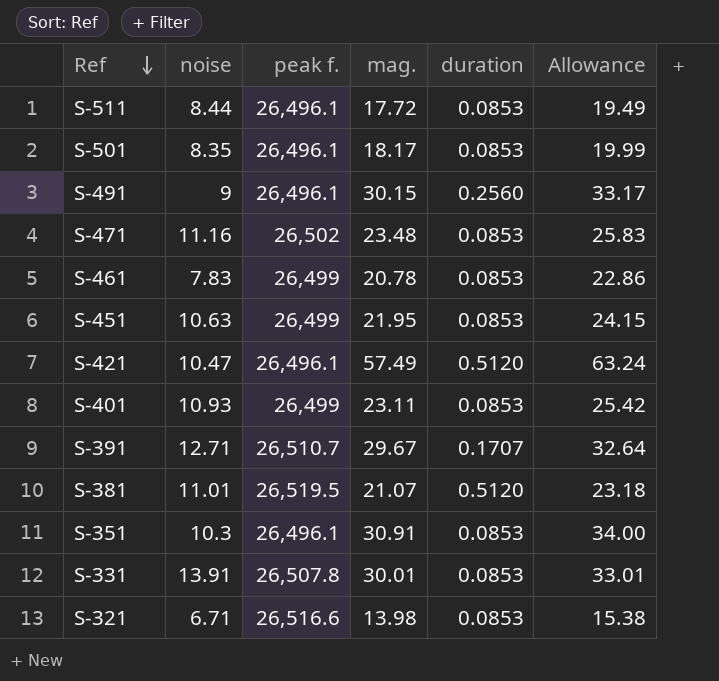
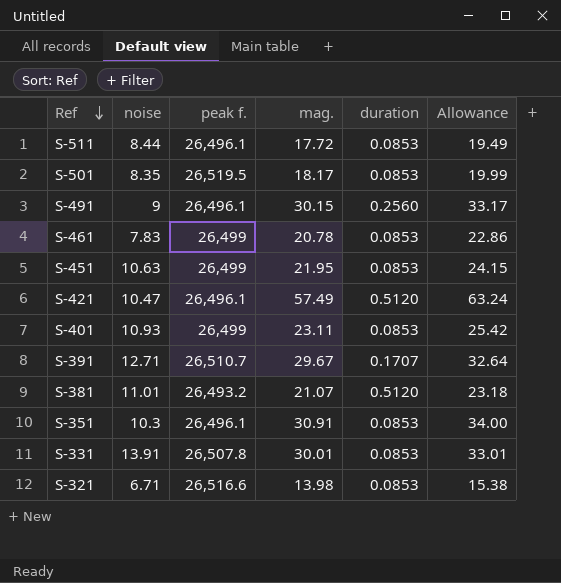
row S-471: 11.16 | 26,502 | 23.48 | 0.0853 | 25.83 -> none
S-501 | peak f.: 26,496.1 -> 26,519.5
S-381 | peak f.: 26,519.5 -> 26,493.2

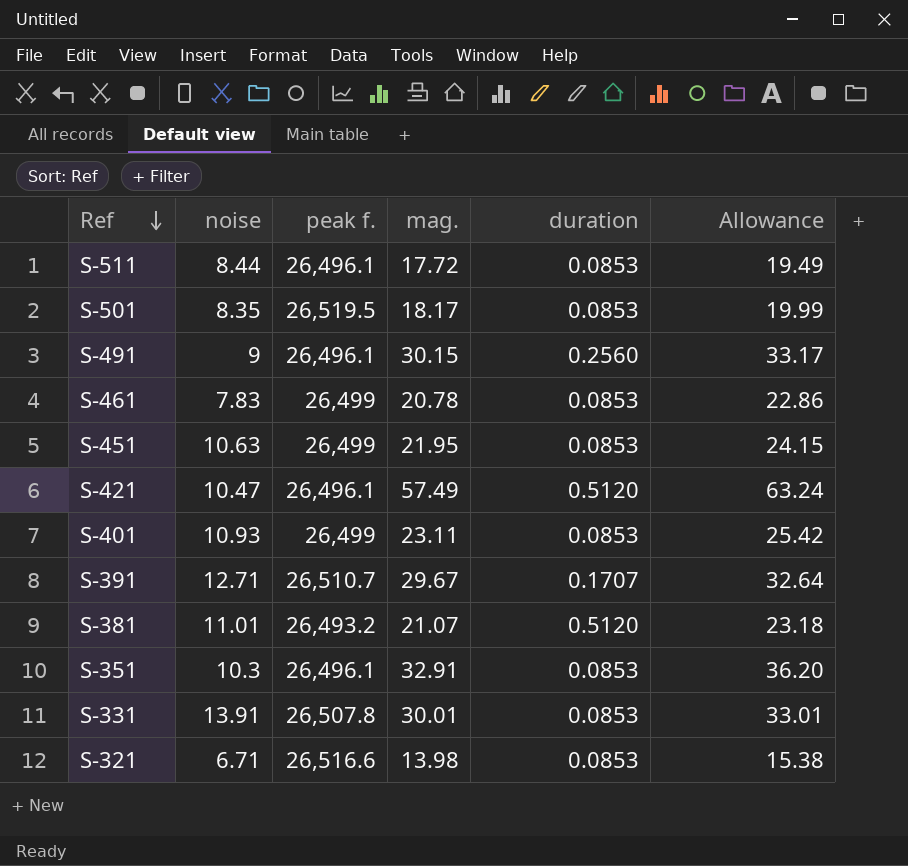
S-351 | mag.: 30.91 -> 32.91
S-351 | Allowance: 34.00 -> 36.20

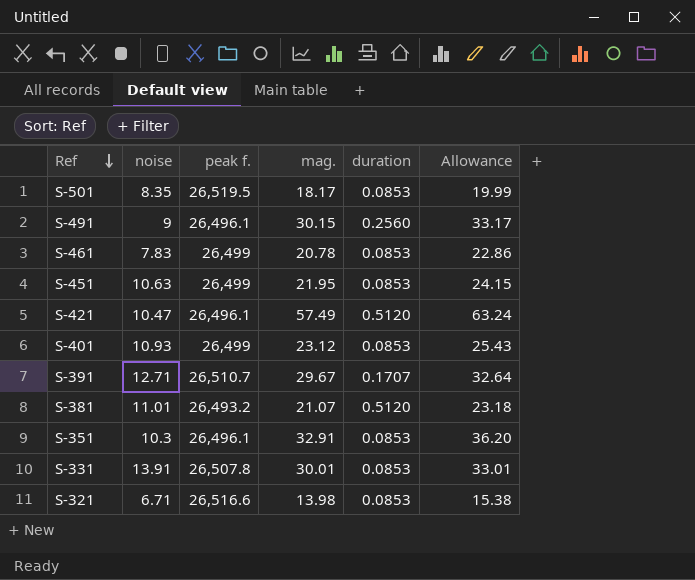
row S-511: 8.44 | 26,496.1 | 17.72 | 0.0853 | 19.49 -> none
S-401 | mag.: 23.11 -> 23.12
S-401 | Allowance: 25.42 -> 25.43

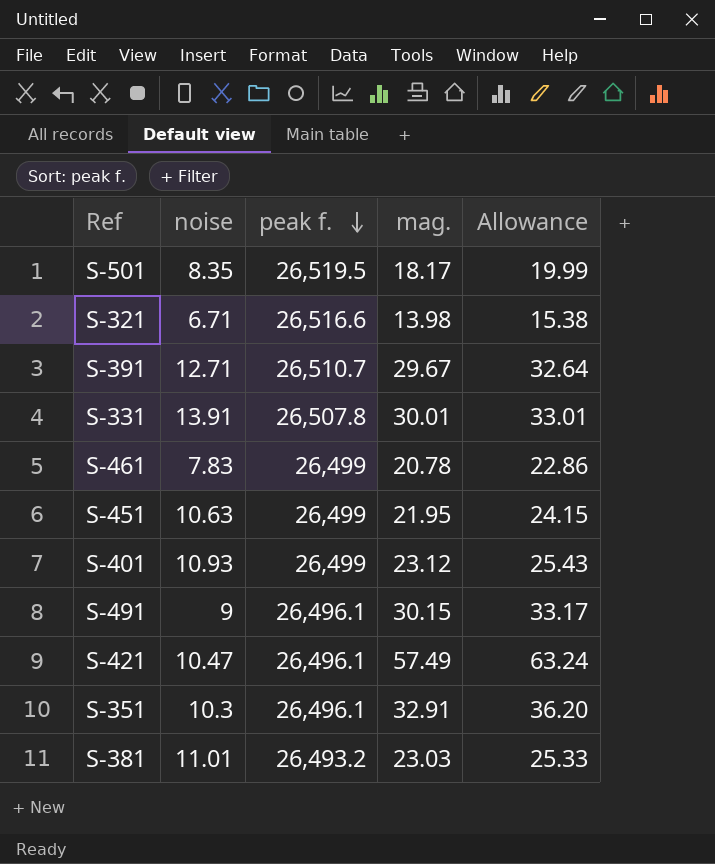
row order: Ref descending -> peak f. descending
column duration | position: 5 -> none
S-381 | mag.: 21.07 -> 23.03
S-381 | Allowance: 23.18 -> 25.33

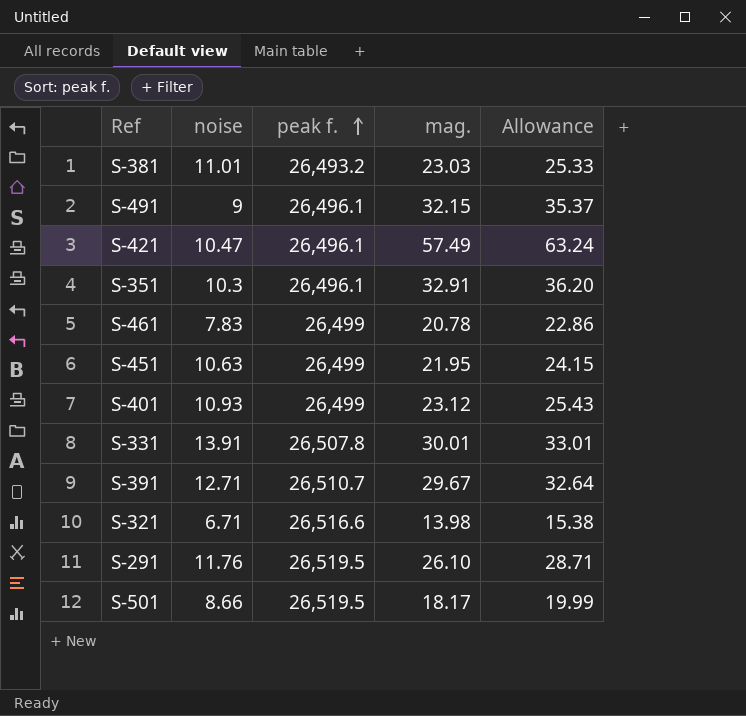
row order: peak f. descending -> peak f. ascending
S-491 | mag.: 30.15 -> 32.15
S-491 | Allowance: 33.17 -> 35.37
row S-291: none -> 11.76 | 26,519.5 | 26.10 | 28.71
S-501 | noise: 8.35 -> 8.66

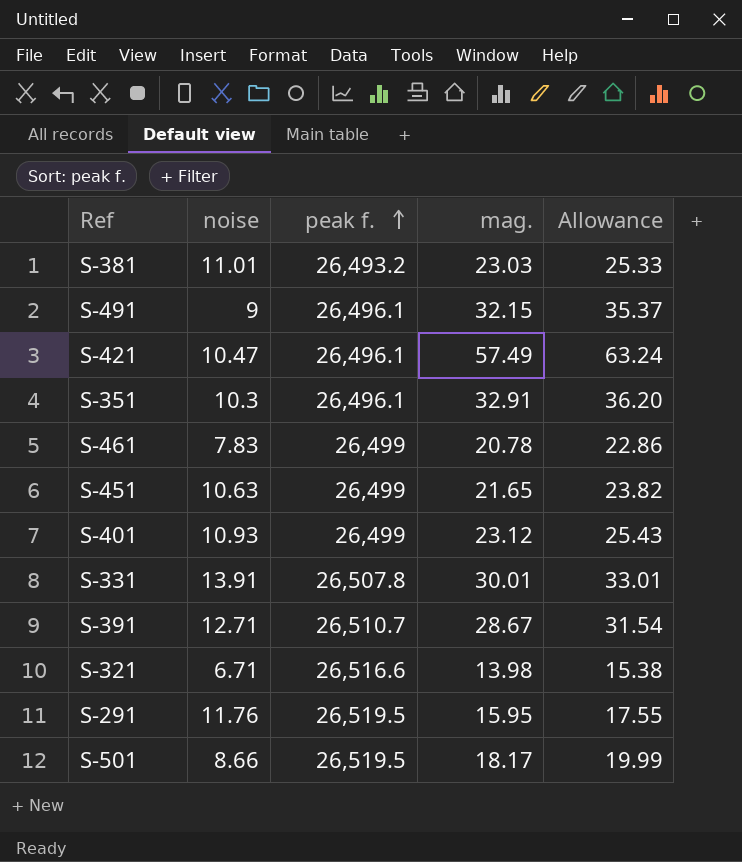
S-451 | mag.: 21.95 -> 21.65
S-451 | Allowance: 24.15 -> 23.82
S-391 | mag.: 29.67 -> 28.67
S-391 | Allowance: 32.64 -> 31.54
S-291 | mag.: 26.10 -> 15.95
S-291 | Allowance: 28.71 -> 17.55

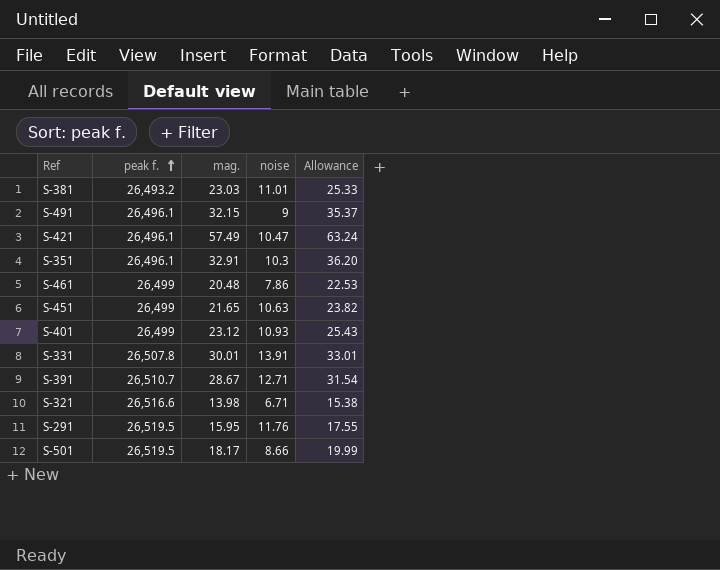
column noise | position: 2 -> 4
S-461 | mag.: 20.78 -> 20.48
S-461 | noise: 7.83 -> 7.86
S-461 | Allowance: 22.86 -> 22.53

